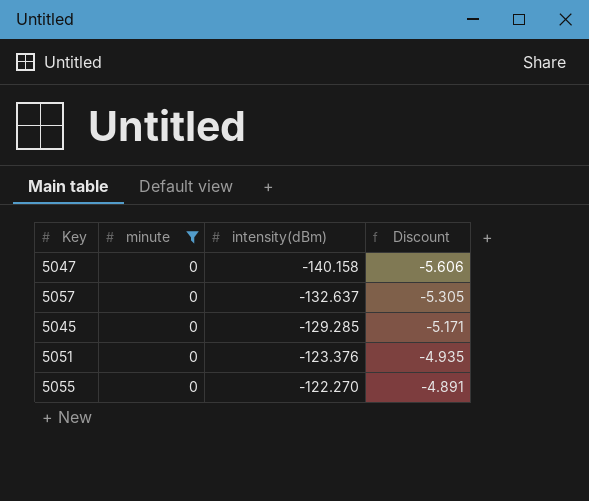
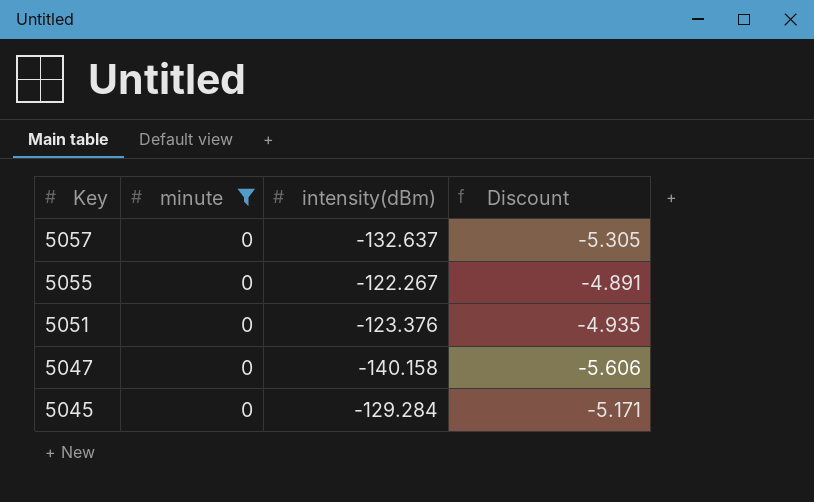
row order: intensity(dBm) ascending -> Key descending
5055 | intensity(dBm): -122.270 -> -122.267
5045 | intensity(dBm): -129.285 -> -129.284

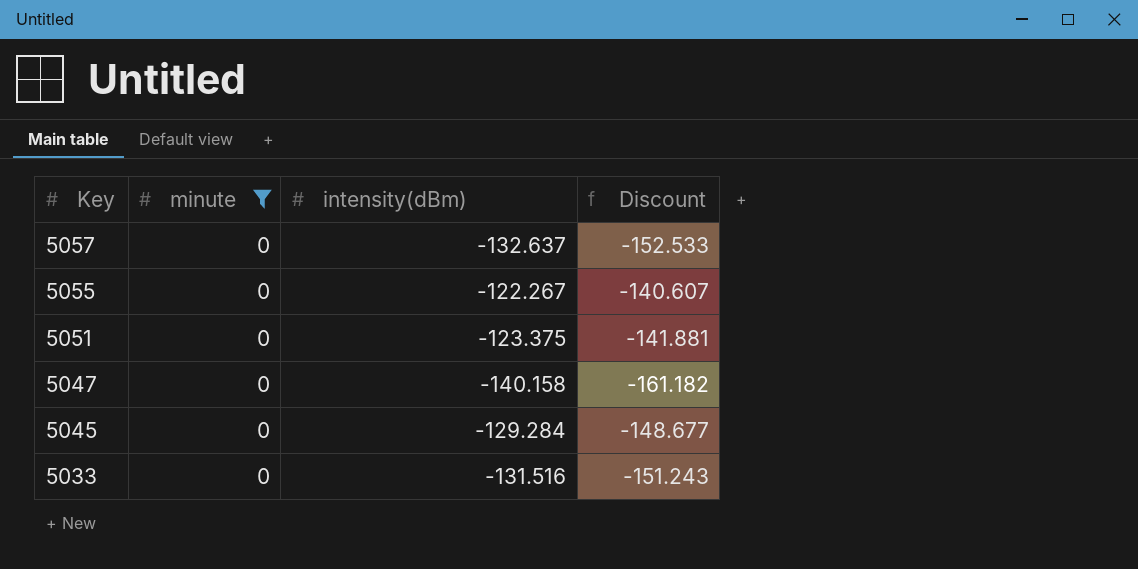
column Discount | formula: [intensity(dBm)] * 0.04 -> [intensity(dBm)] * 1.15
5051 | intensity(dBm): -123.376 -> -123.375
row 5033: none -> 0 | -131.516 | -151.243

